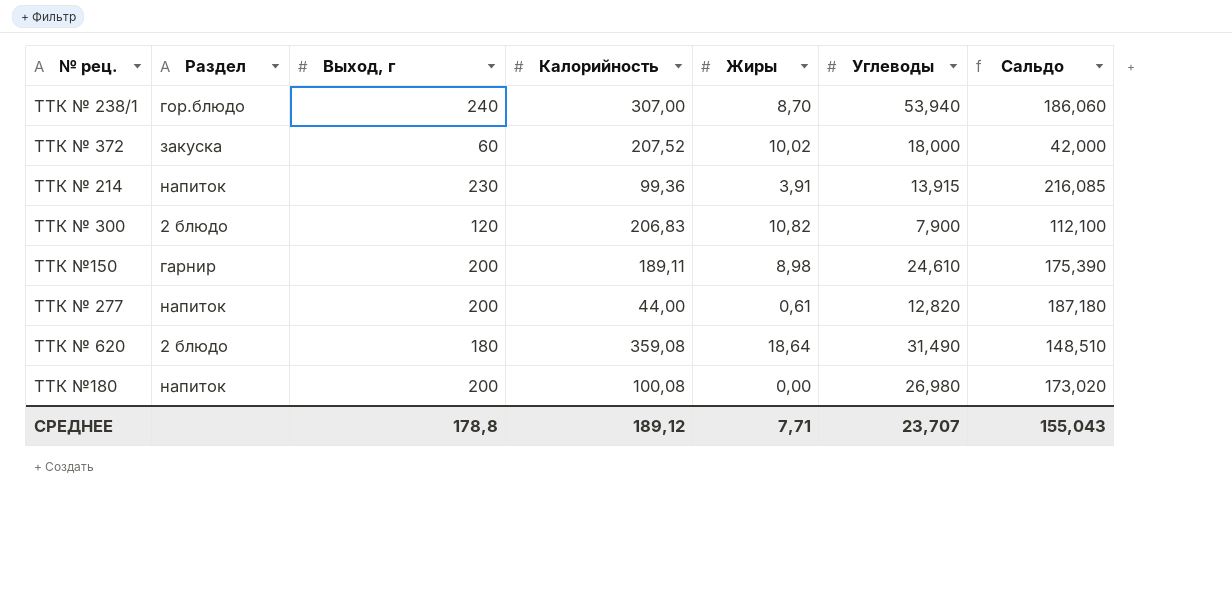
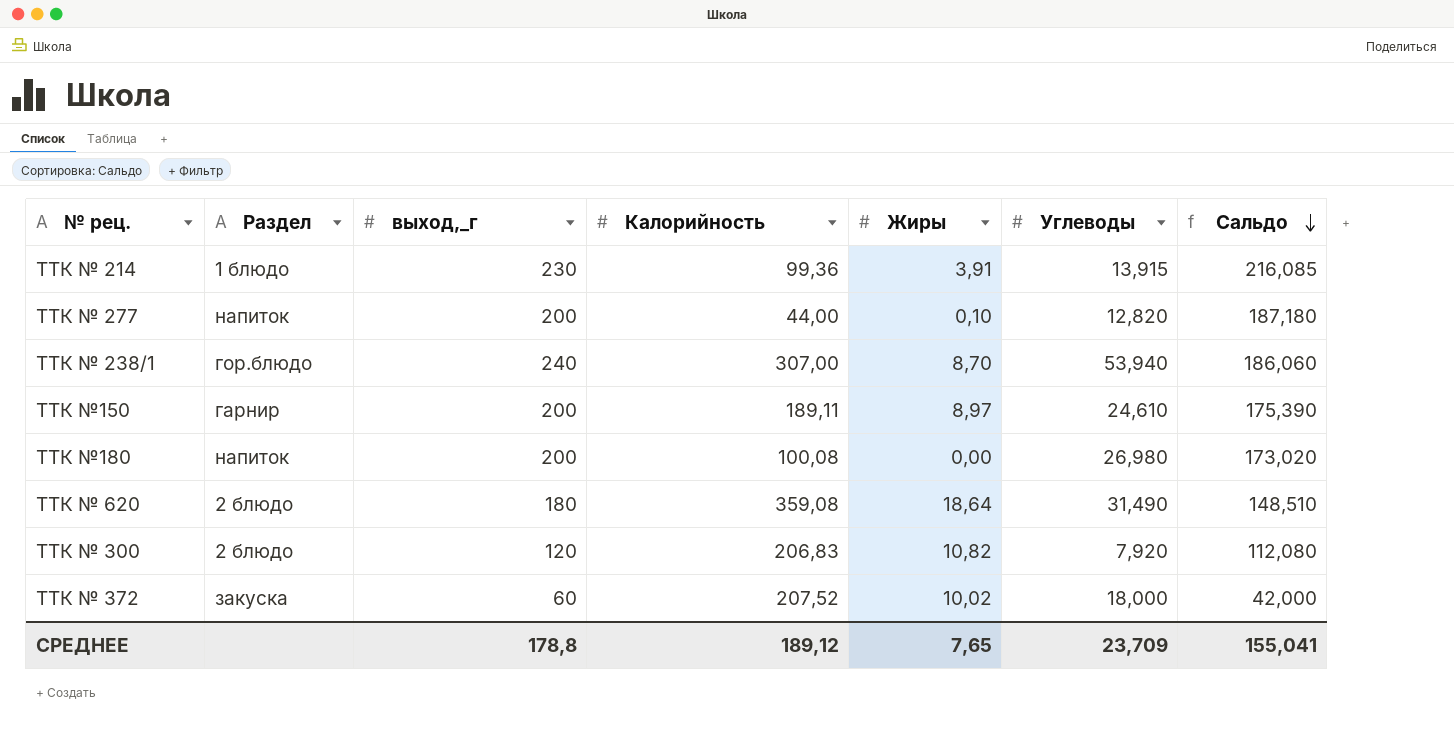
row order: none -> Сальдо descending
column name: Выход, г -> выход,_г
ТТК № 214 | Раздел: напиток -> 1 блюдо
ТТК № 277 | Жиры: 0,61 -> 0,10
ТТК №150 | Жиры: 8,98 -> 8,97
ТТК № 300 | Углеводы: 7,900 -> 7,920
ТТК № 300 | Сальдо: 112,100 -> 112,080
СРЕДНЕЕ | Жиры: 7,71 -> 7,65
СРЕДНЕЕ | Углеводы: 23,707 -> 23,709
СРЕДНЕЕ | Сальдо: 155,043 -> 155,041

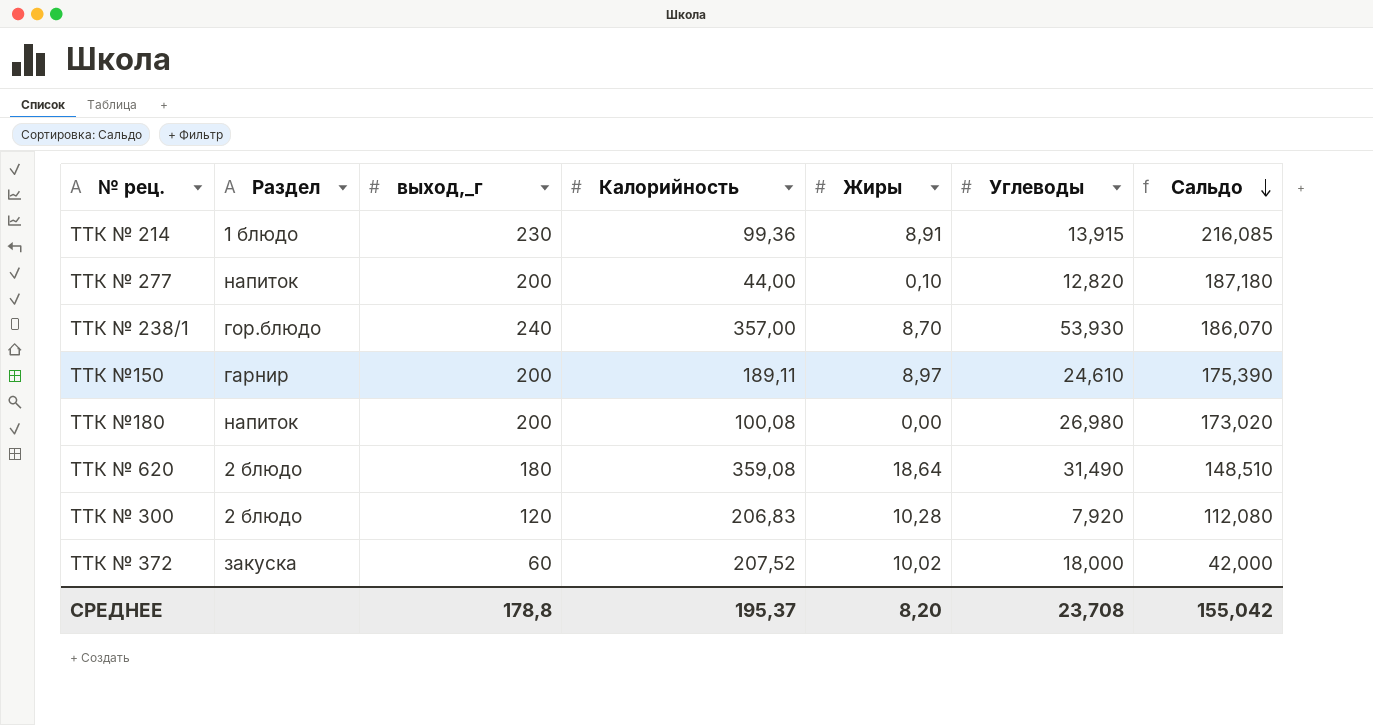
ТТК № 214 | Жиры: 3,91 -> 8,91
ТТК № 238/1 | Калорийность: 307,00 -> 357,00
ТТК № 238/1 | Углеводы: 53,940 -> 53,930
ТТК № 238/1 | Сальдо: 186,060 -> 186,070
ТТК № 300 | Жиры: 10,82 -> 10,28
СРЕДНЕЕ | Калорийность: 189,12 -> 195,37
СРЕДНЕЕ | Жиры: 7,65 -> 8,20
СРЕДНЕЕ | Углеводы: 23,709 -> 23,708
СРЕДНЕЕ | Сальдо: 155,041 -> 155,042

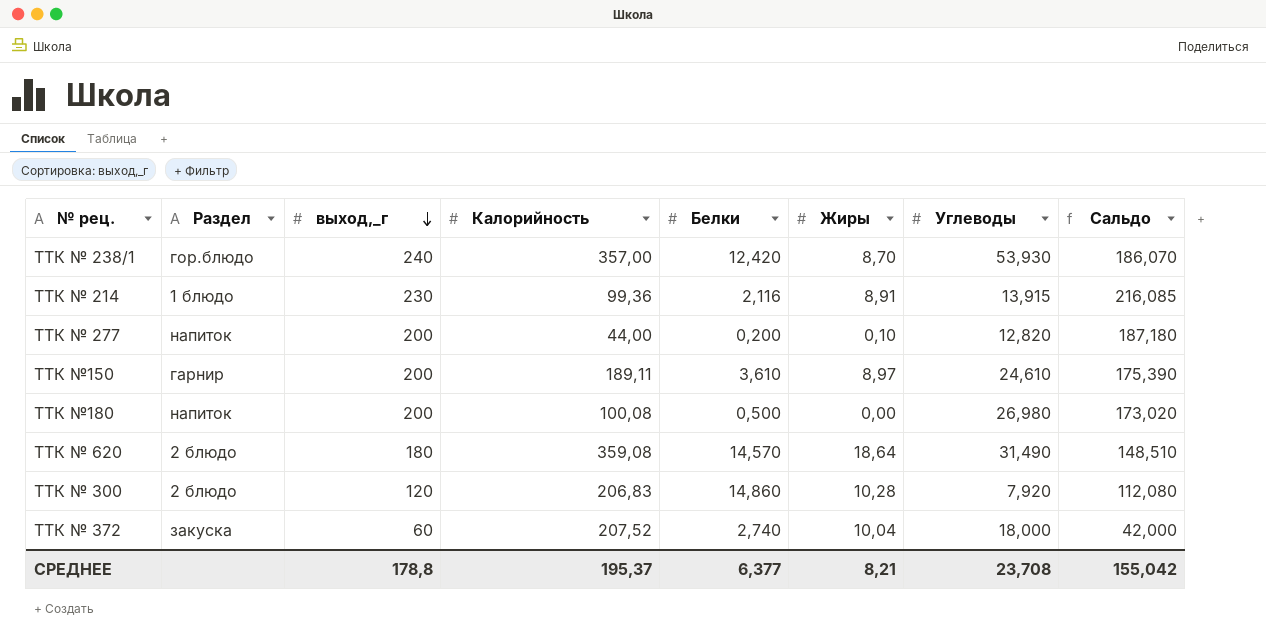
row order: Сальдо descending -> выход,_г descending
column Белки | position: none -> 5
ТТК № 372 | Жиры: 10,02 -> 10,04
СРЕДНЕЕ | Жиры: 8,20 -> 8,21

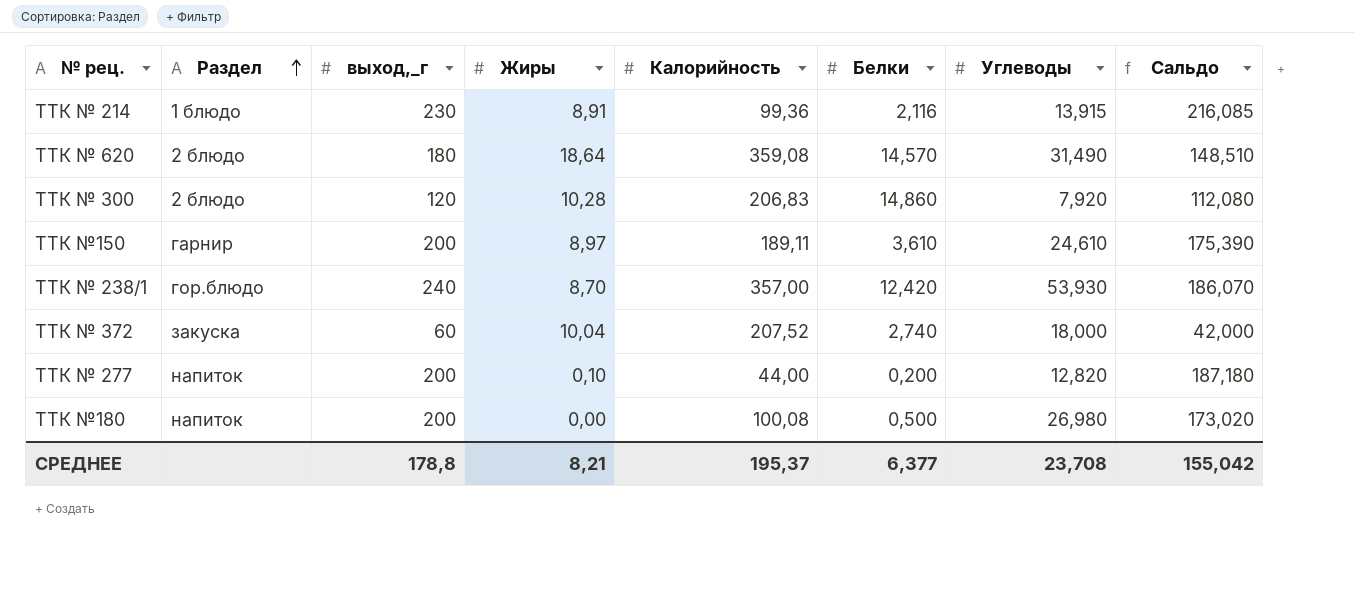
row order: выход,_г descending -> Раздел ascending
column Жиры | position: 6 -> 4

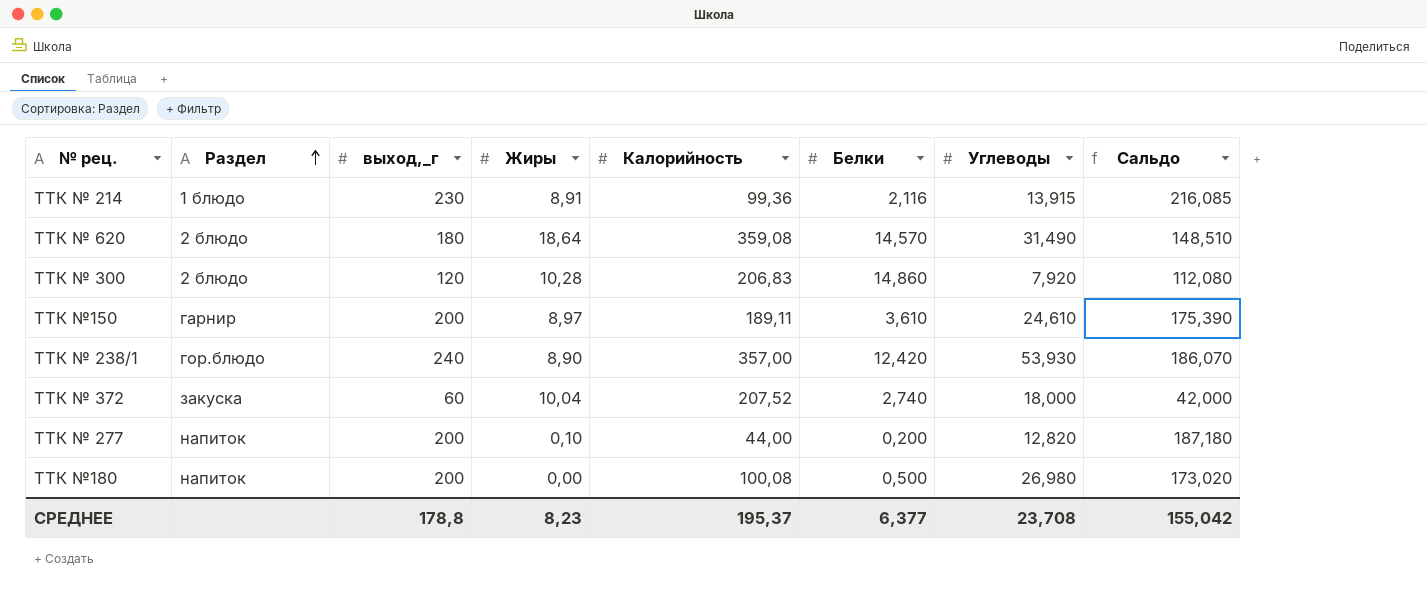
ТТК № 238/1 | Жиры: 8,70 -> 8,90
СРЕДНЕЕ | Жиры: 8,21 -> 8,23

